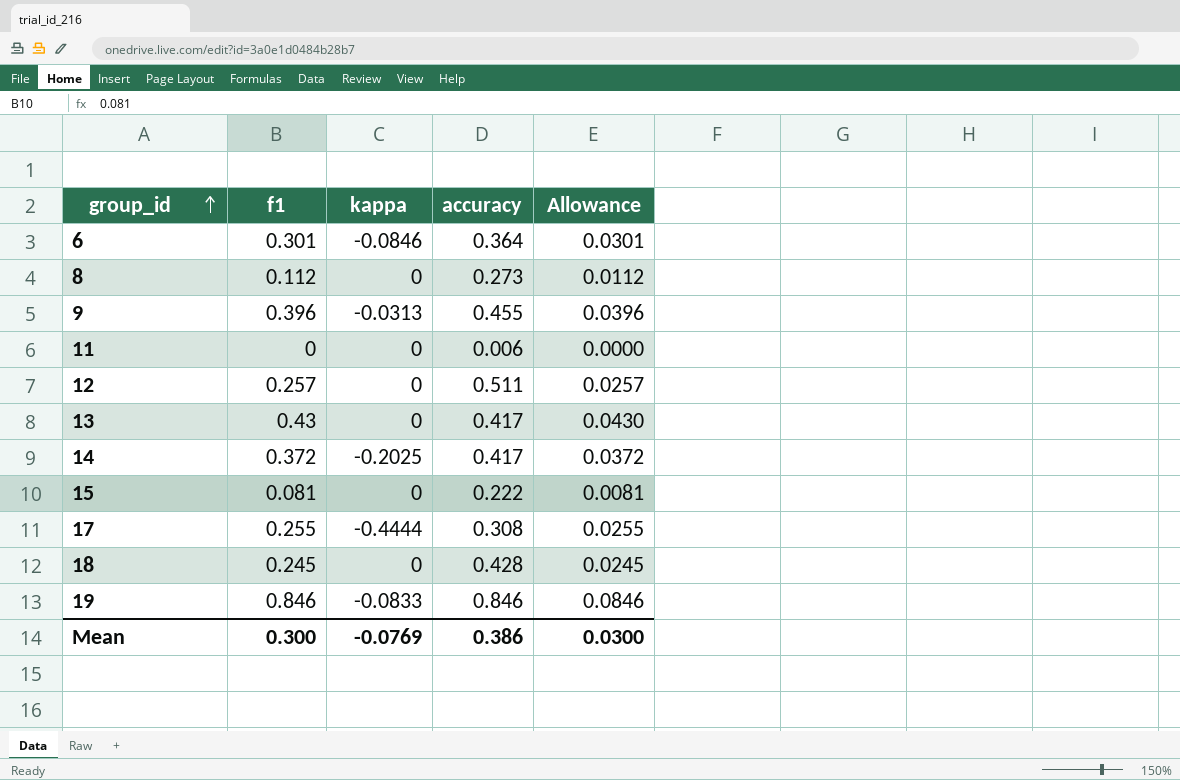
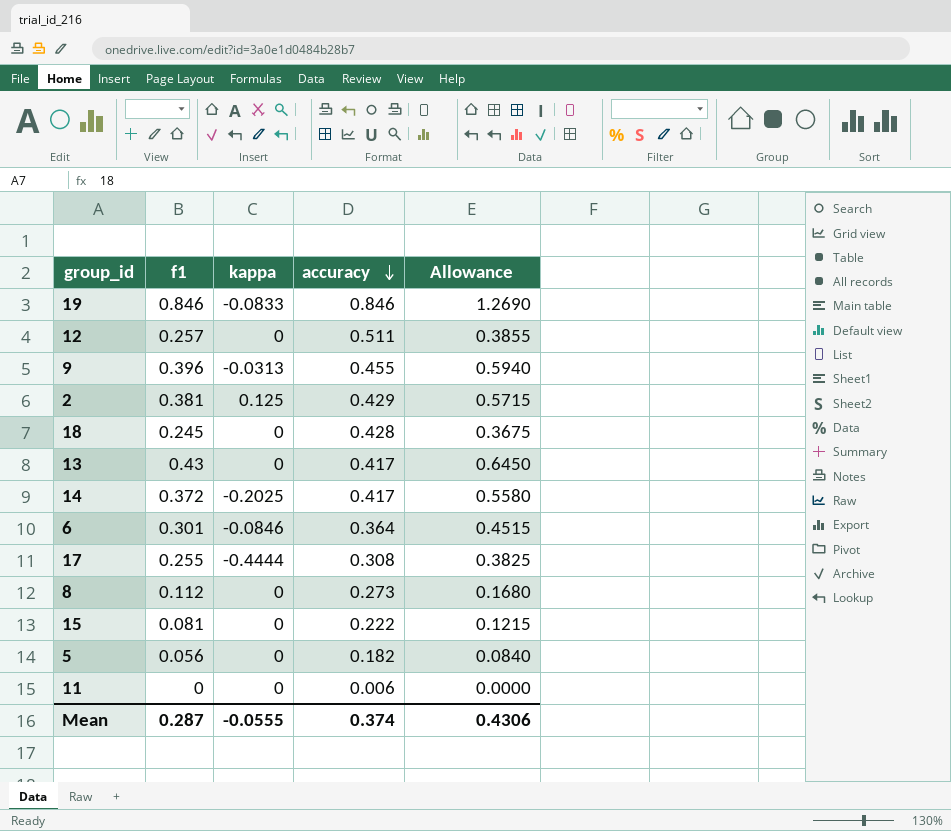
row order: group_id ascending -> accuracy descending
column Allowance | formula: [f1] * 0.1 -> [f1] * 1.5
row 2: none -> 0.381 | 0.125 | 0.429 | 0.5715
row 5: none -> 0.056 | 0 | 0.182 | 0.0840
Mean | f1: 0.300 -> 0.287
Mean | kappa: -0.0769 -> -0.0555
Mean | accuracy: 0.386 -> 0.374
Mean | Allowance: 0.0300 -> 0.4306

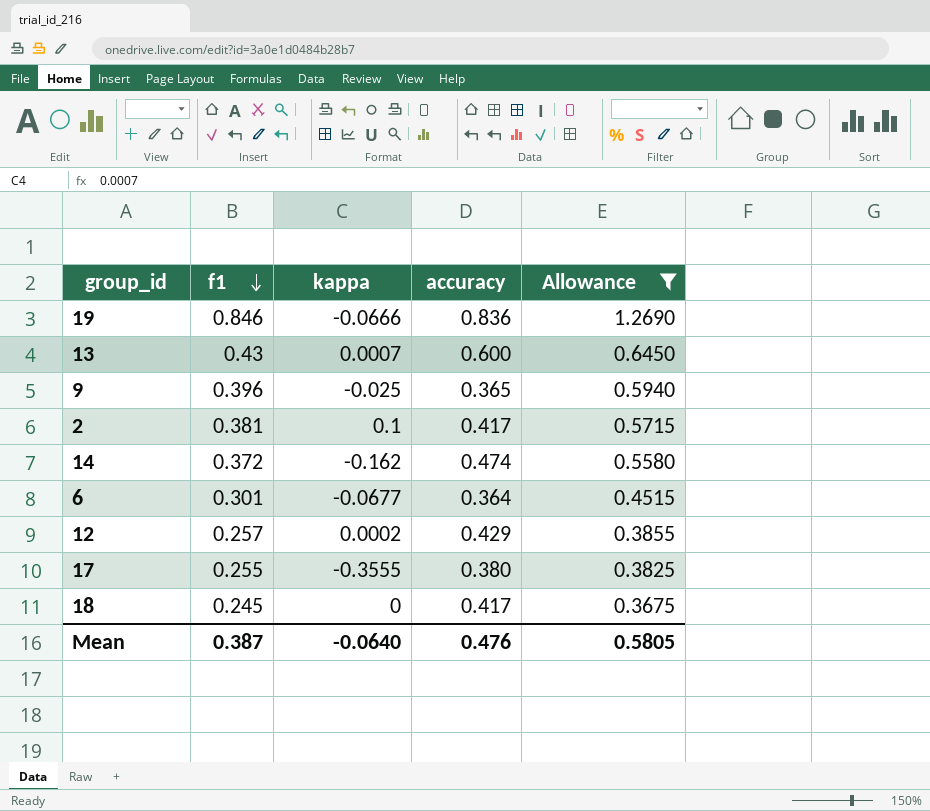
filter: none -> Allowance >= 0.3675
row order: accuracy descending -> f1 descending
19 | kappa: -0.0833 -> -0.0666
19 | accuracy: 0.846 -> 0.836
13 | kappa: 0 -> 0.0007
13 | accuracy: 0.417 -> 0.600
9 | kappa: -0.0313 -> -0.025
9 | accuracy: 0.455 -> 0.365
2 | kappa: 0.125 -> 0.1
2 | accuracy: 0.429 -> 0.417
14 | kappa: -0.2025 -> -0.162
14 | accuracy: 0.417 -> 0.474
6 | kappa: -0.0846 -> -0.0677
12 | kappa: 0 -> 0.0002
12 | accuracy: 0.511 -> 0.429
17 | kappa: -0.4444 -> -0.3555
17 | accuracy: 0.308 -> 0.380
18 | accuracy: 0.428 -> 0.417
Mean | f1: 0.287 -> 0.387
Mean | kappa: -0.0555 -> -0.0640
Mean | accuracy: 0.374 -> 0.476
Mean | Allowance: 0.4306 -> 0.5805

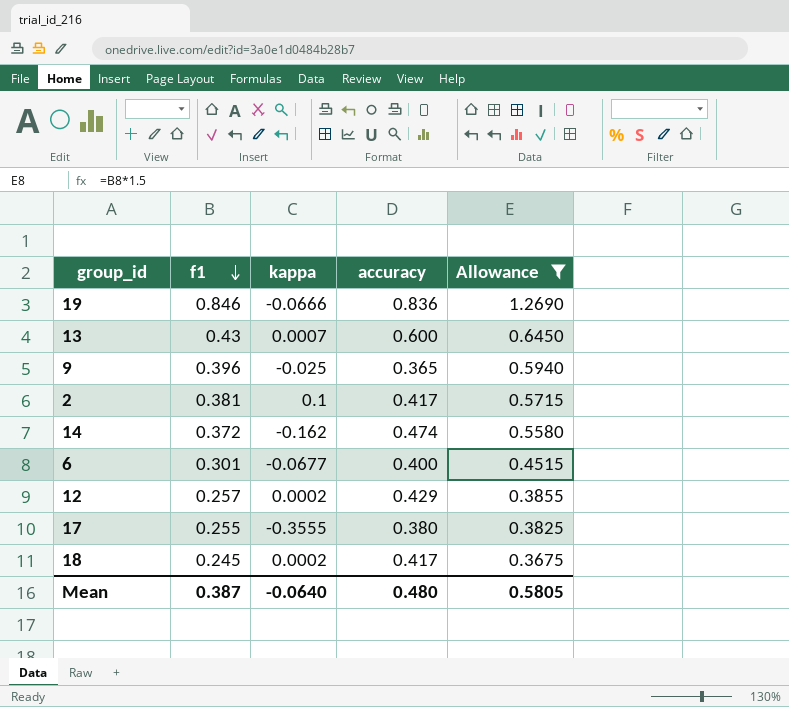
6 | accuracy: 0.364 -> 0.400
18 | kappa: 0 -> 0.0002
Mean | accuracy: 0.476 -> 0.480

